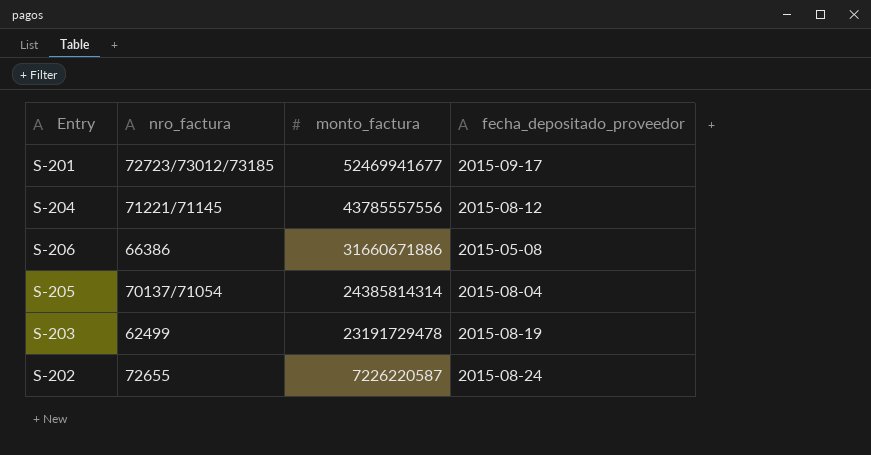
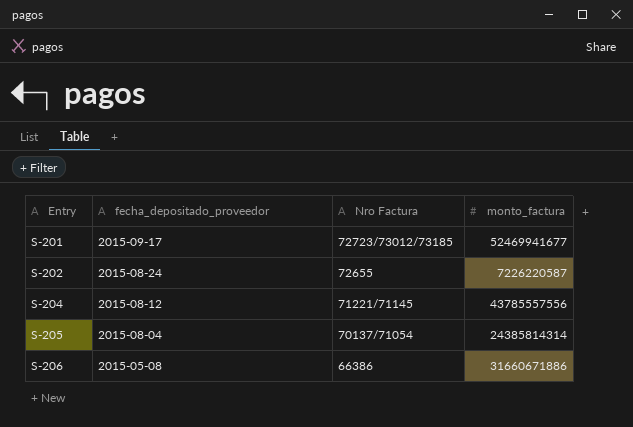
row order: monto_factura descending -> Entry ascending
column fecha_depositado_proveedor | position: 4 -> 2
column name: nro_factura -> Nro Factura
row S-203: 62499 | 23191729478 | 2015-08-19 -> none

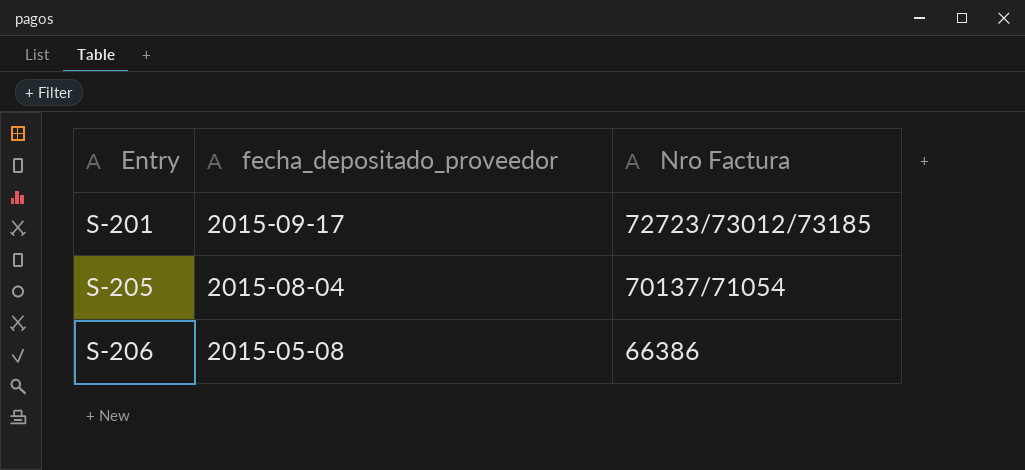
column monto_factura | position: 4 -> none
row S-202: 2015-08-24 | 72655 | 7226220587 -> none
row S-204: 2015-08-12 | 71221/71145 | 43785557556 -> none

